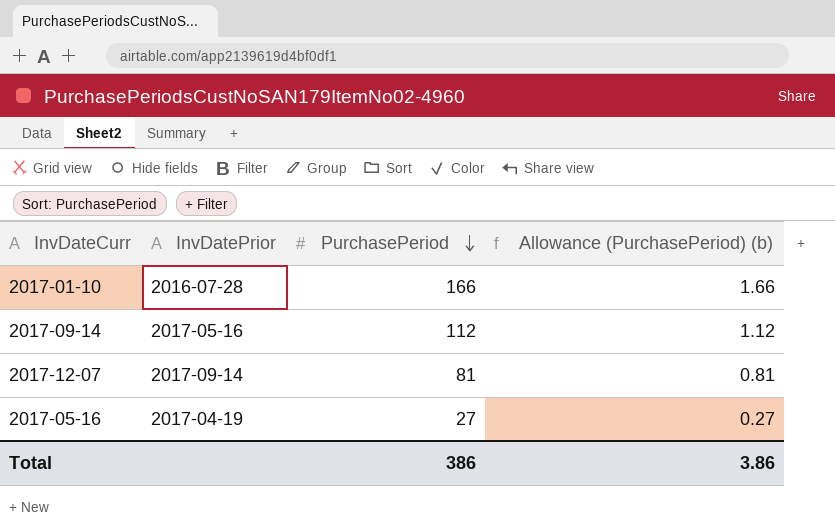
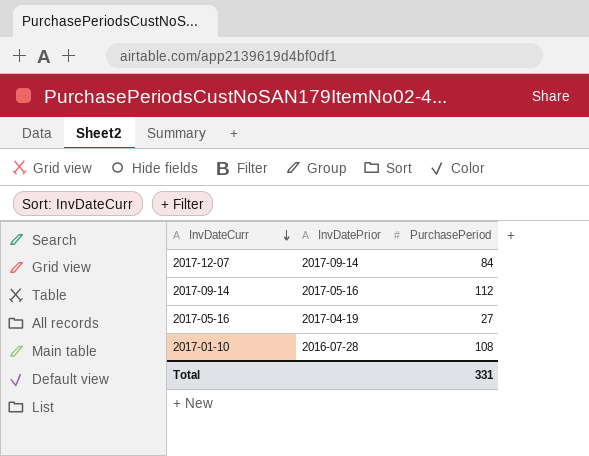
row order: PurchasePeriod descending -> InvDateCurr descending
column Allowance (PurchasePeriod) (b) | formula: [PurchasePeriod] * 0.01 -> none
2017-12-07 | PurchasePeriod: 81 -> 84
2017-01-10 | PurchasePeriod: 166 -> 108
Total | PurchasePeriod: 386 -> 331

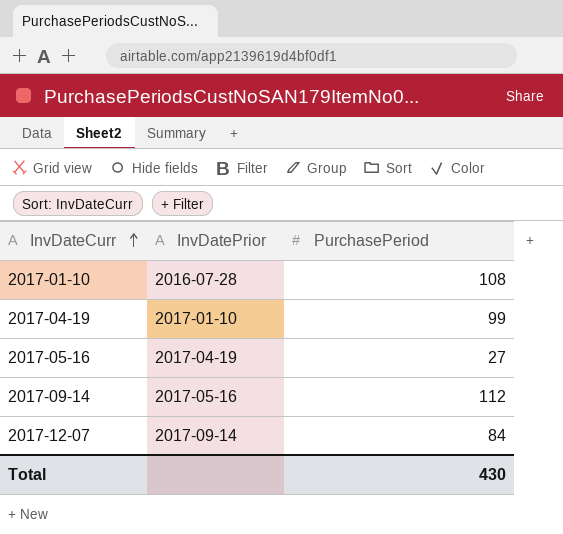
row order: InvDateCurr descending -> InvDateCurr ascending
row 2017-04-19: none -> 2017-01-10 | 99
Total | PurchasePeriod: 331 -> 430

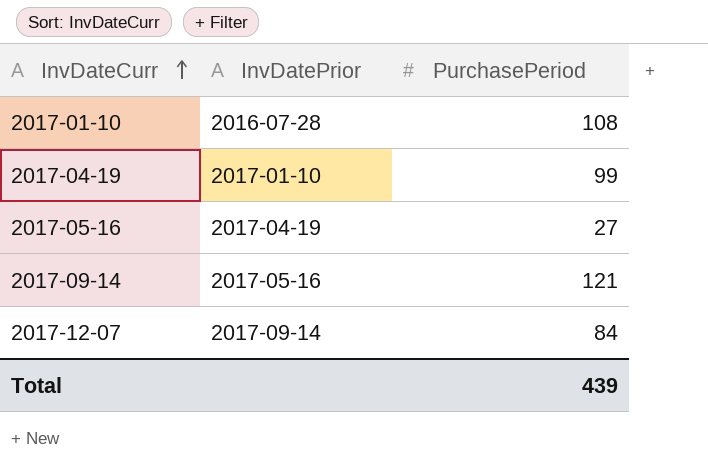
2017-09-14 | PurchasePeriod: 112 -> 121
Total | PurchasePeriod: 430 -> 439

